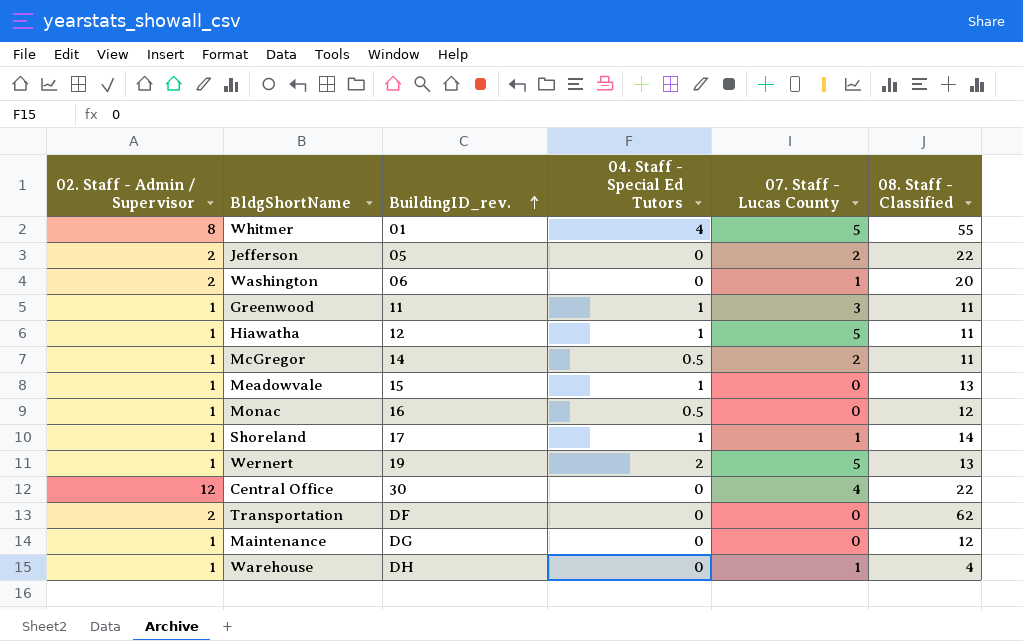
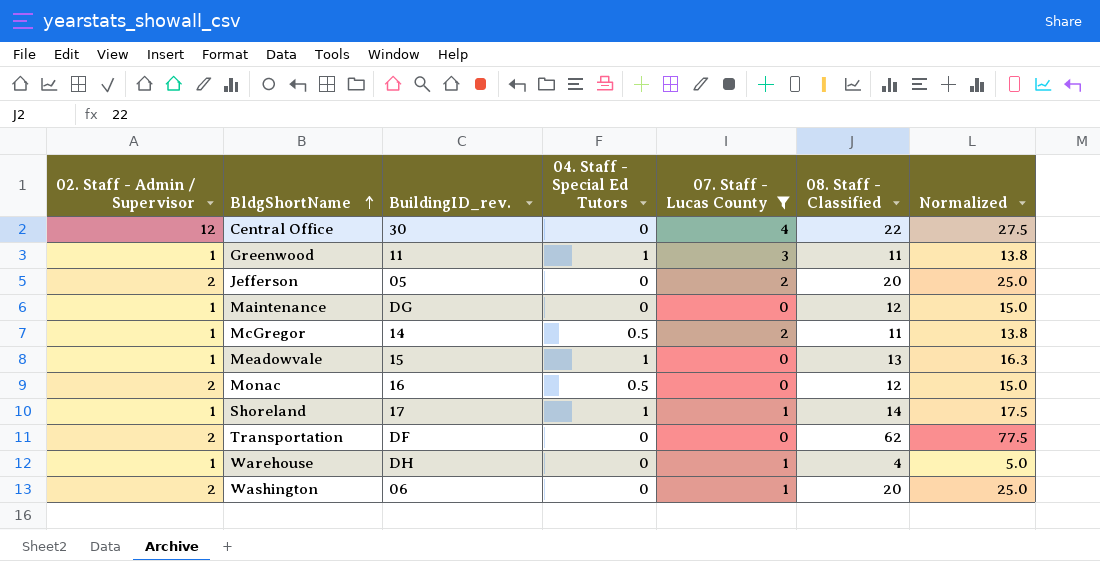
filter: none -> 07. Staff - Lucas County != 5
row order: BuildingID_rev. ascending -> BldgShortName ascending
column Normalized | formula: none -> [08. Staff - Classified] * 1.25
Jefferson | 08. Staff - Classified: 22 -> 20
Monac | 02. Staff - Admin / Supervisor: 1 -> 2

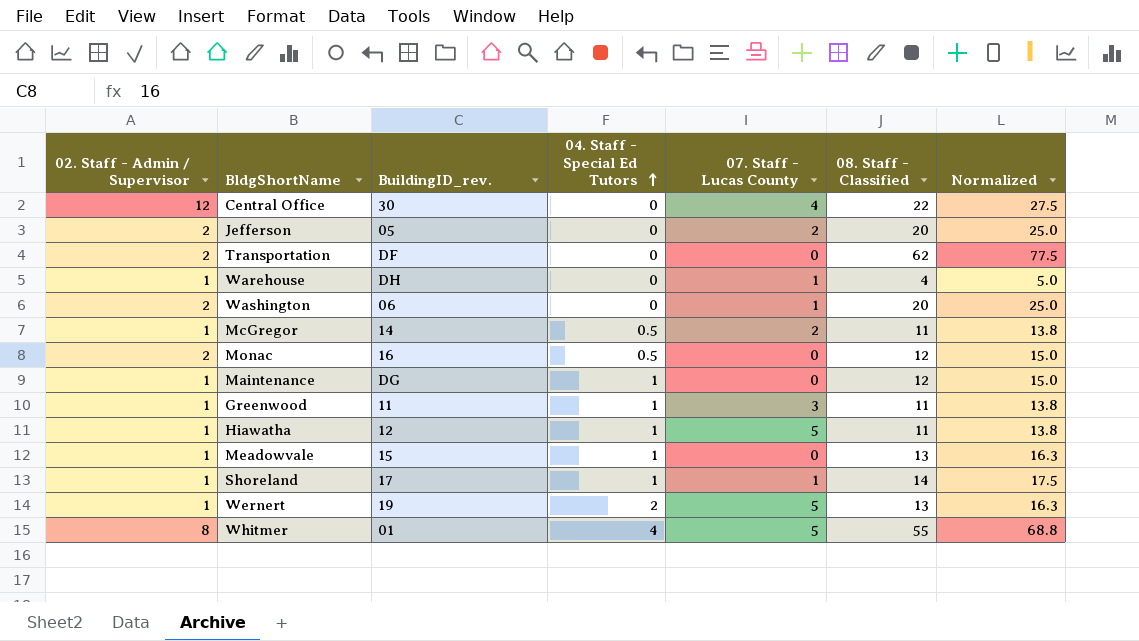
filter: 07. Staff - Lucas County != 5 -> none
row order: BldgShortName ascending -> 04. Staff - Special Ed Tutors ascending
Maintenance | 04. Staff - Special Ed Tutors: 0 -> 1

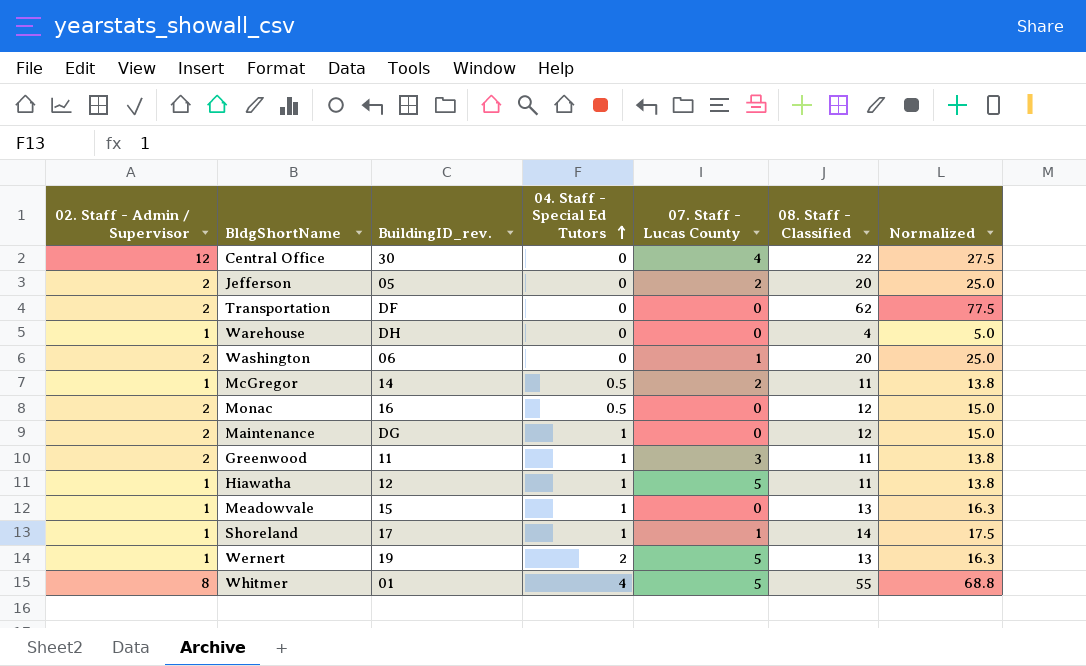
Warehouse | 07. Staff - Lucas County: 1 -> 0
Maintenance | 02. Staff - Admin / Supervisor: 1 -> 2
Greenwood | 02. Staff - Admin / Supervisor: 1 -> 2

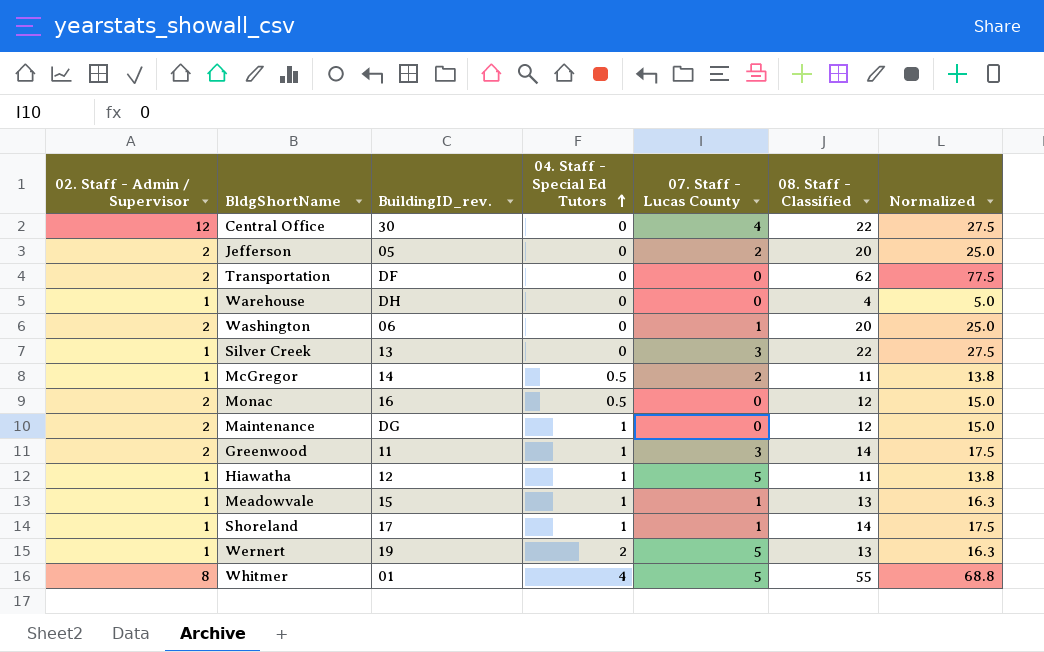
row Silver Creek: none -> 1 | 13 | 0 | 3 | 22 | 27.5
Greenwood | 08. Staff - Classified: 11 -> 14
Greenwood | Normalized: 13.8 -> 17.5
Meadowvale | 07. Staff - Lucas County: 0 -> 1

